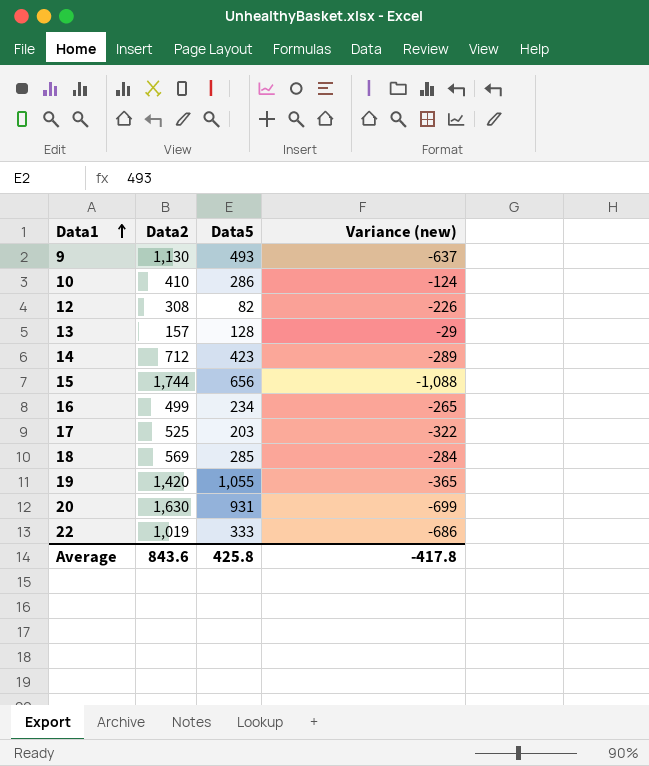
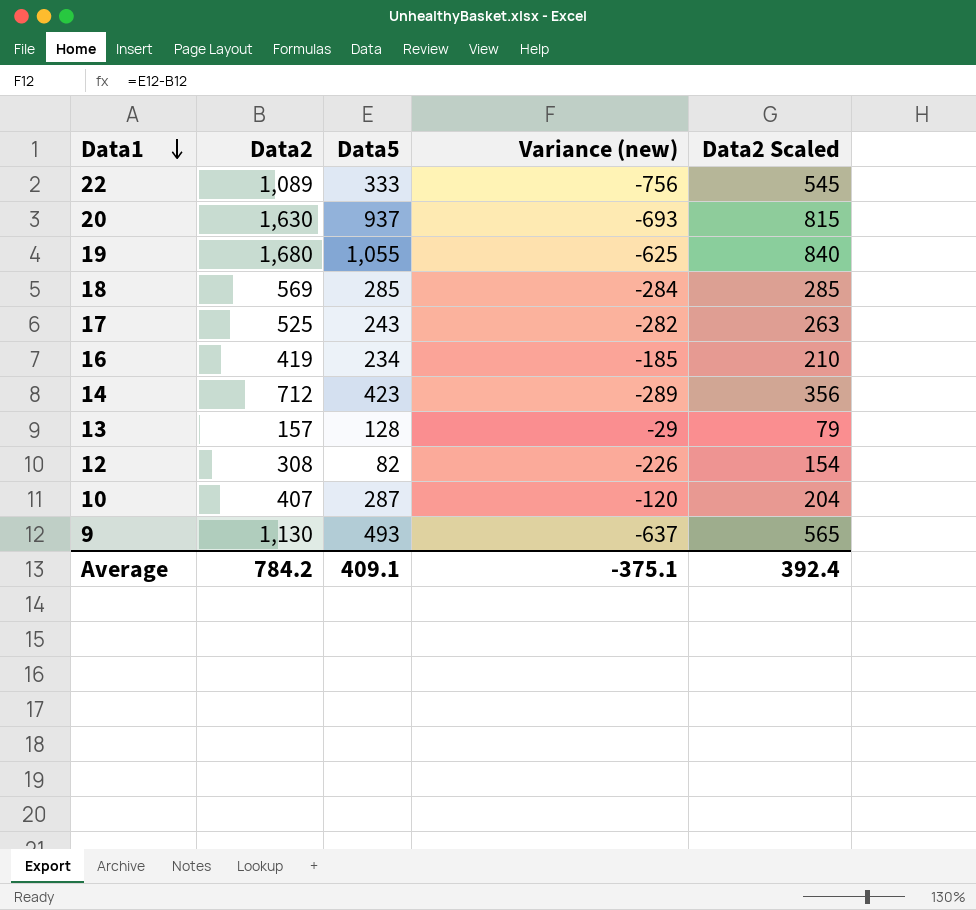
row order: Data1 ascending -> Data1 descending
column Data2 Scaled | formula: none -> [Data2] * 0.5
row 15: 1,744 | 656 | -1,088 -> none
22 | Data2: 1,019 -> 1,089
22 | Variance (new): -686 -> -756
20 | Data5: 931 -> 937
20 | Variance (new): -699 -> -693
19 | Data2: 1,420 -> 1,680
19 | Variance (new): -365 -> -625
17 | Data5: 203 -> 243
17 | Variance (new): -322 -> -282
16 | Data2: 499 -> 419
16 | Variance (new): -265 -> -185
10 | Data2: 410 -> 407
10 | Data5: 286 -> 287
10 | Variance (new): -124 -> -120
Average | Data2: 843.6 -> 784.2
Average | Data5: 425.8 -> 409.1
Average | Variance (new): -417.8 -> -375.1

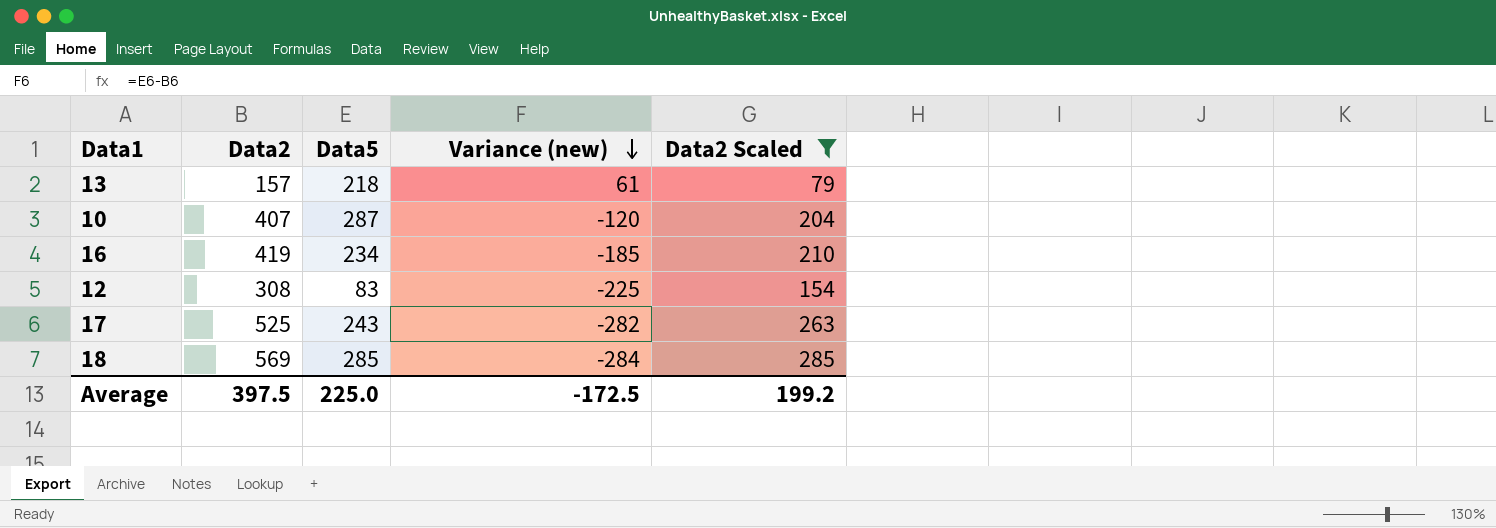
filter: none -> Data2 Scaled <= 285
row order: Data1 descending -> Variance (new) descending
13 | Data5: 128 -> 218
13 | Variance (new): -29 -> 61
12 | Data5: 82 -> 83
12 | Variance (new): -226 -> -225
Average | Data2: 784.2 -> 397.5
Average | Data5: 409.1 -> 225.0
Average | Variance (new): -375.1 -> -172.5
Average | Data2 Scaled: 392.4 -> 199.2

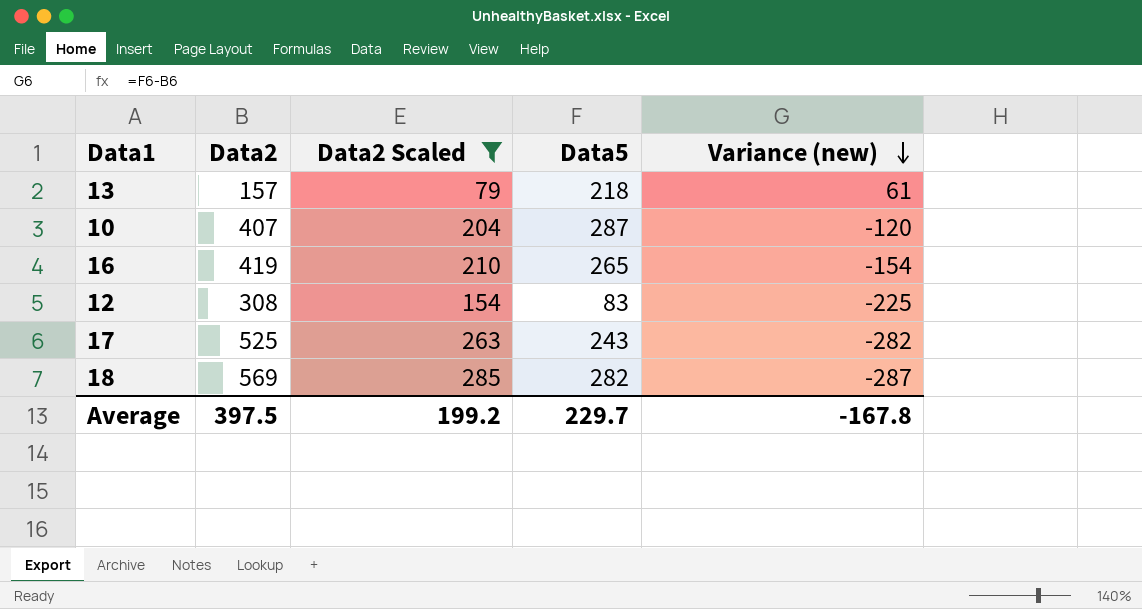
column Data2 Scaled | position: 5 -> 3
16 | Data5: 234 -> 265
16 | Variance (new): -185 -> -154
18 | Data5: 285 -> 282
18 | Variance (new): -284 -> -287
Average | Data5: 225.0 -> 229.7
Average | Variance (new): -172.5 -> -167.8

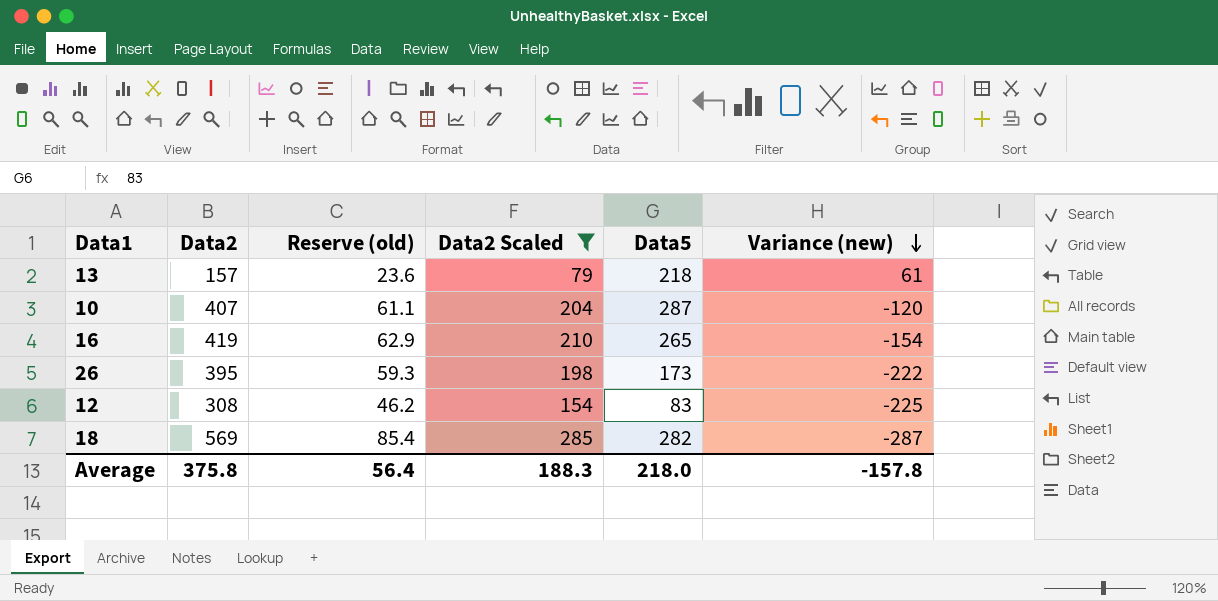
column Reserve (old) | formula: none -> [Data2] * 0.15
row 17: 525 | 263 | 243 | -282 -> none
row 26: none -> 395 | 59.3 | 198 | 173 | -222
Average | Data2: 397.5 -> 375.8
Average | Data2 Scaled: 199.2 -> 188.3
Average | Data5: 229.7 -> 218.0
Average | Variance (new): -167.8 -> -157.8

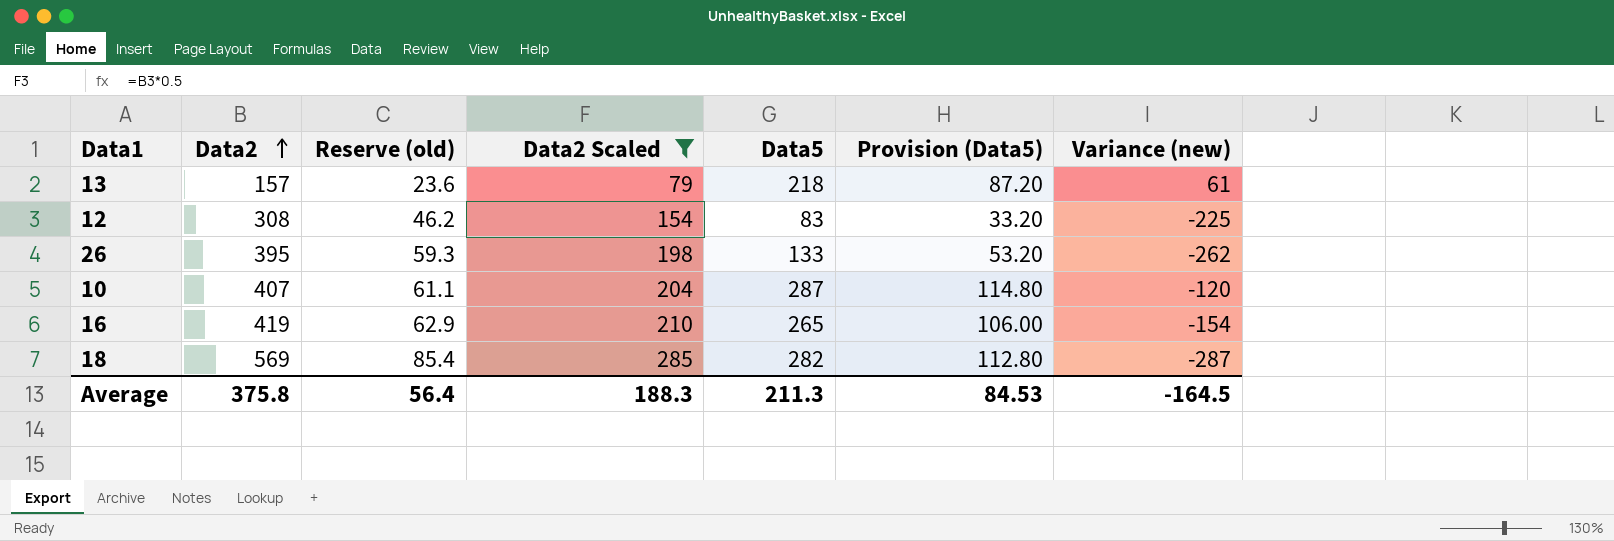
row order: Variance (new) descending -> Data2 ascending
column Provision (Data5) | formula: none -> [Data5] * 0.4
26 | Data5: 173 -> 133
26 | Variance (new): -222 -> -262
Average | Data5: 218.0 -> 211.3
Average | Variance (new): -157.8 -> -164.5

